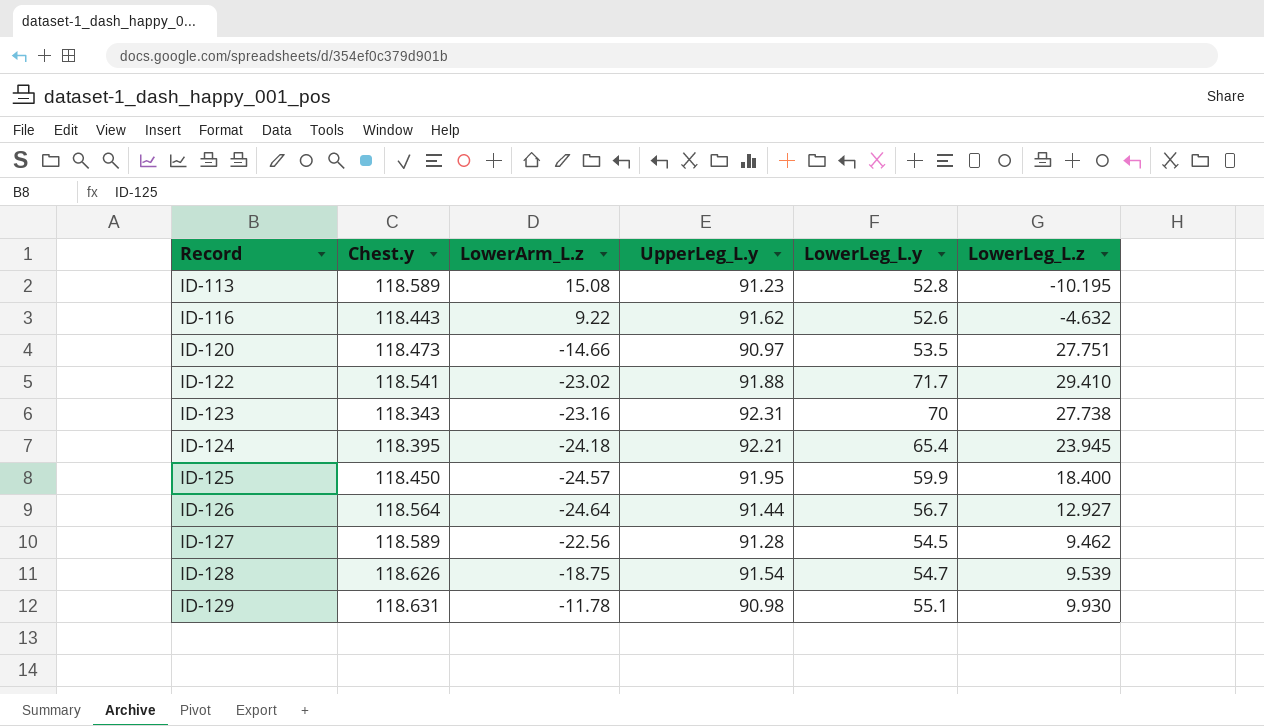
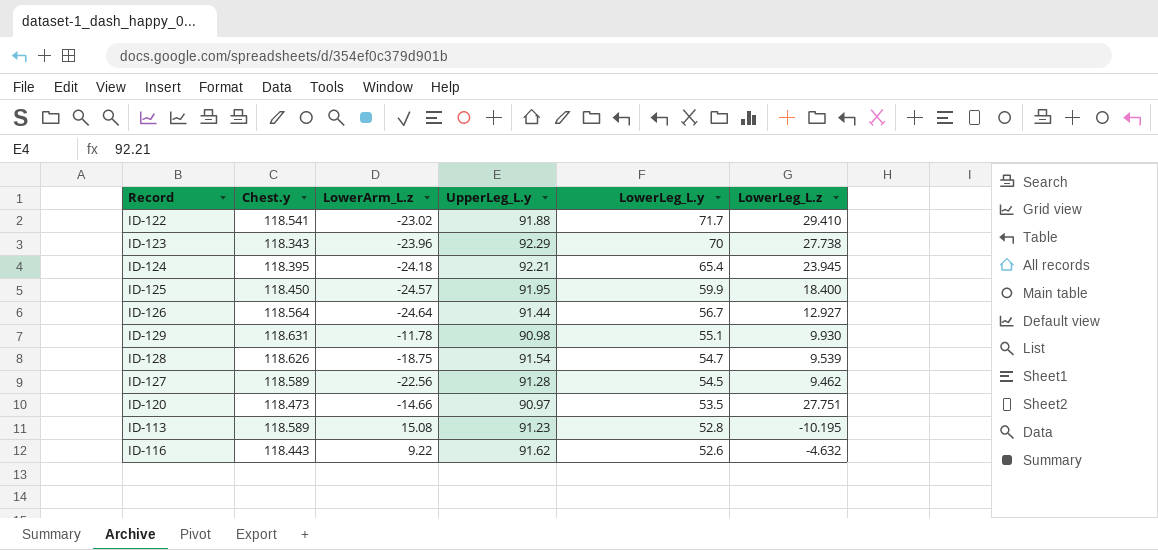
row order: Record ascending -> LowerLeg_L.y descending
ID-123 | LowerArm_L.z: -23.16 -> -23.96
ID-123 | UpperLeg_L.y: 92.31 -> 92.29

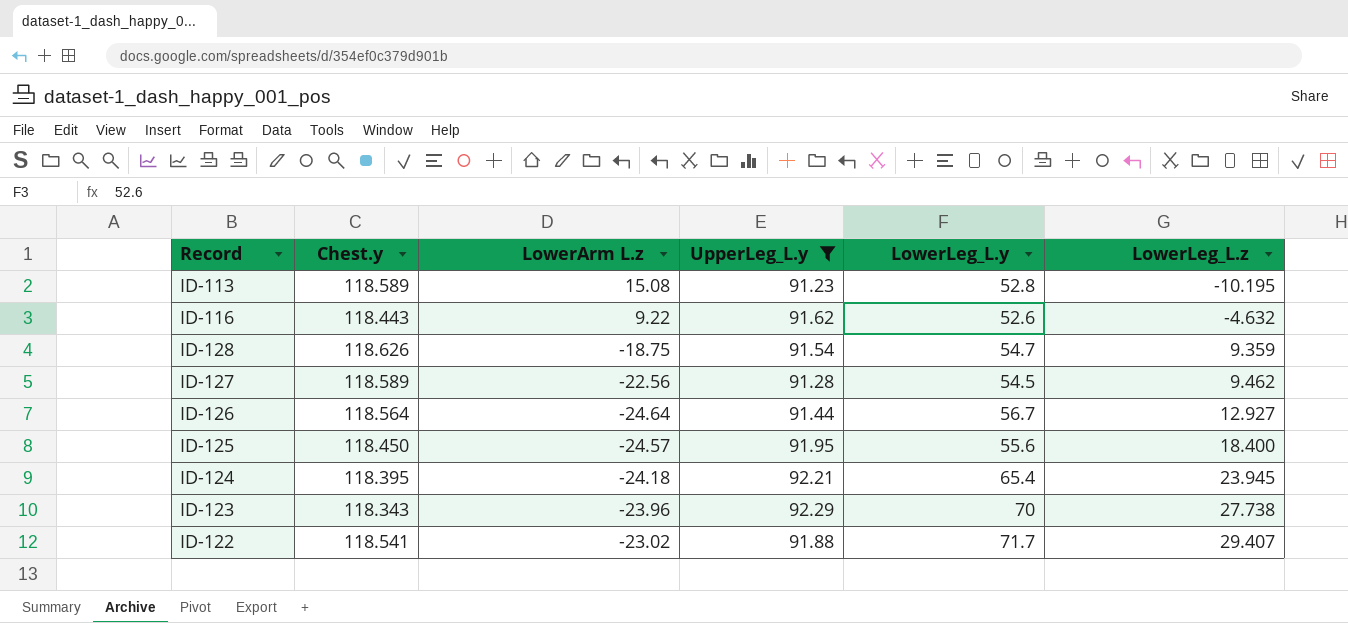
filter: none -> UpperLeg_L.y >= 91.23
row order: LowerLeg_L.y descending -> LowerLeg_L.z ascending
column name: LowerArm_L.z -> LowerArm L.z
ID-128 | LowerLeg_L.z: 9.539 -> 9.359
ID-125 | LowerLeg_L.y: 59.9 -> 55.6
ID-122 | LowerLeg_L.z: 29.410 -> 29.407

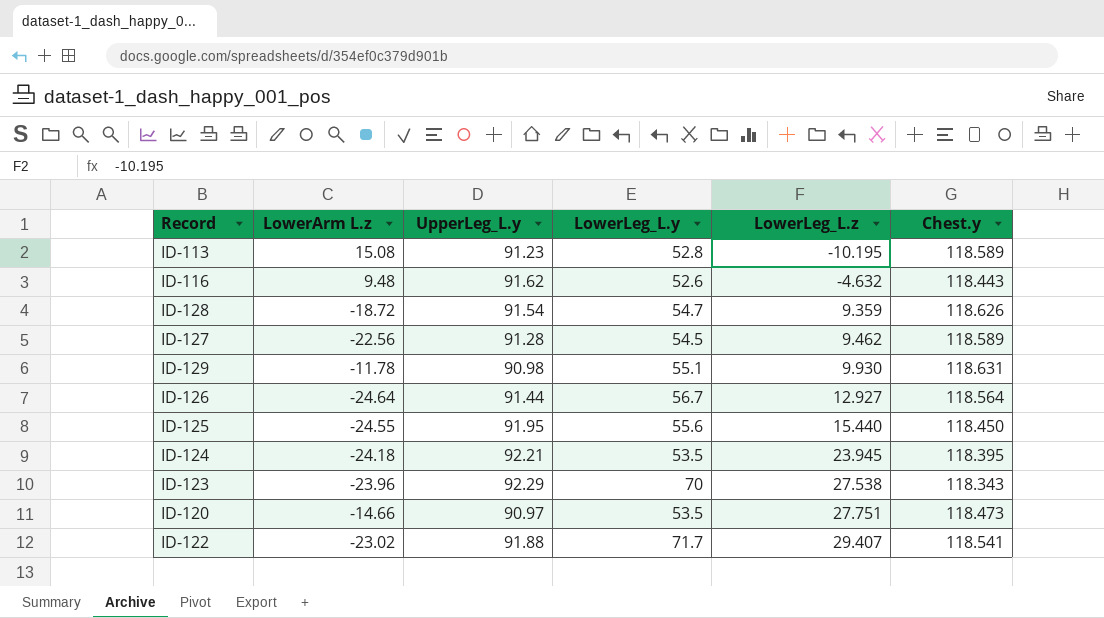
filter: UpperLeg_L.y >= 91.23 -> none
column Chest.y | position: 2 -> 6
ID-116 | LowerArm L.z: 9.22 -> 9.48
ID-128 | LowerArm L.z: -18.75 -> -18.72
ID-125 | LowerArm L.z: -24.57 -> -24.55
ID-125 | LowerLeg_L.z: 18.400 -> 15.440
ID-124 | LowerLeg_L.y: 65.4 -> 53.5
ID-123 | LowerLeg_L.z: 27.738 -> 27.538

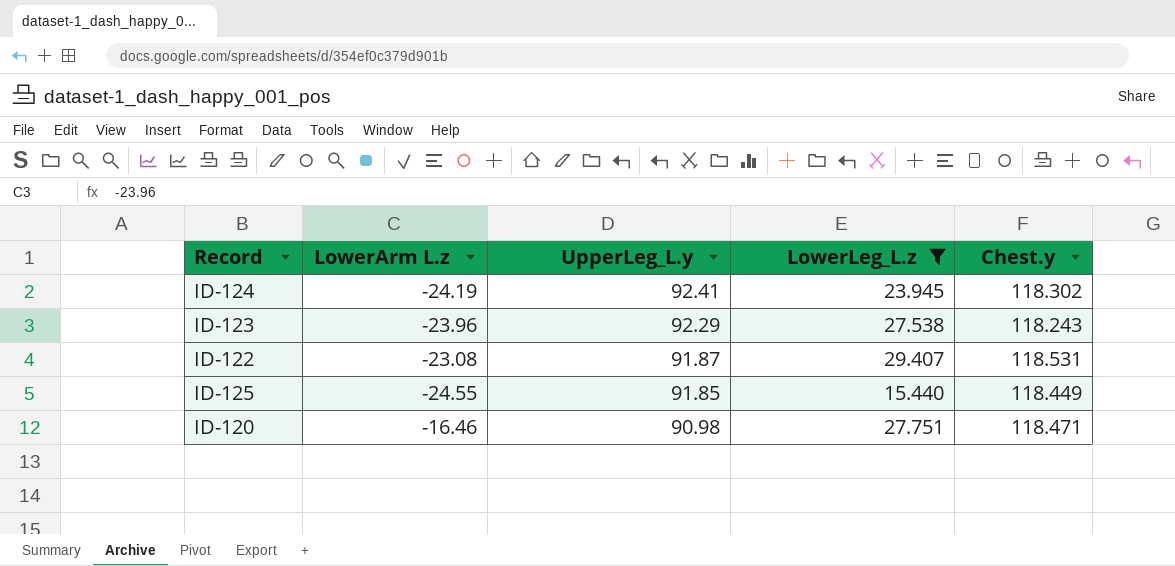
filter: none -> LowerLeg_L.z >= 15.440
row order: LowerLeg_L.z ascending -> UpperLeg_L.y descending
column LowerLeg_L.y | position: 4 -> none
ID-124 | LowerArm L.z: -24.18 -> -24.19
ID-124 | UpperLeg_L.y: 92.21 -> 92.41
ID-124 | Chest.y: 118.395 -> 118.302
ID-123 | Chest.y: 118.343 -> 118.243
ID-122 | LowerArm L.z: -23.02 -> -23.08
ID-122 | UpperLeg_L.y: 91.88 -> 91.87
ID-122 | Chest.y: 118.541 -> 118.531
ID-125 | UpperLeg_L.y: 91.95 -> 91.85
ID-125 | Chest.y: 118.450 -> 118.449
ID-120 | LowerArm L.z: -14.66 -> -16.46
ID-120 | UpperLeg_L.y: 90.97 -> 90.98
ID-120 | Chest.y: 118.473 -> 118.471

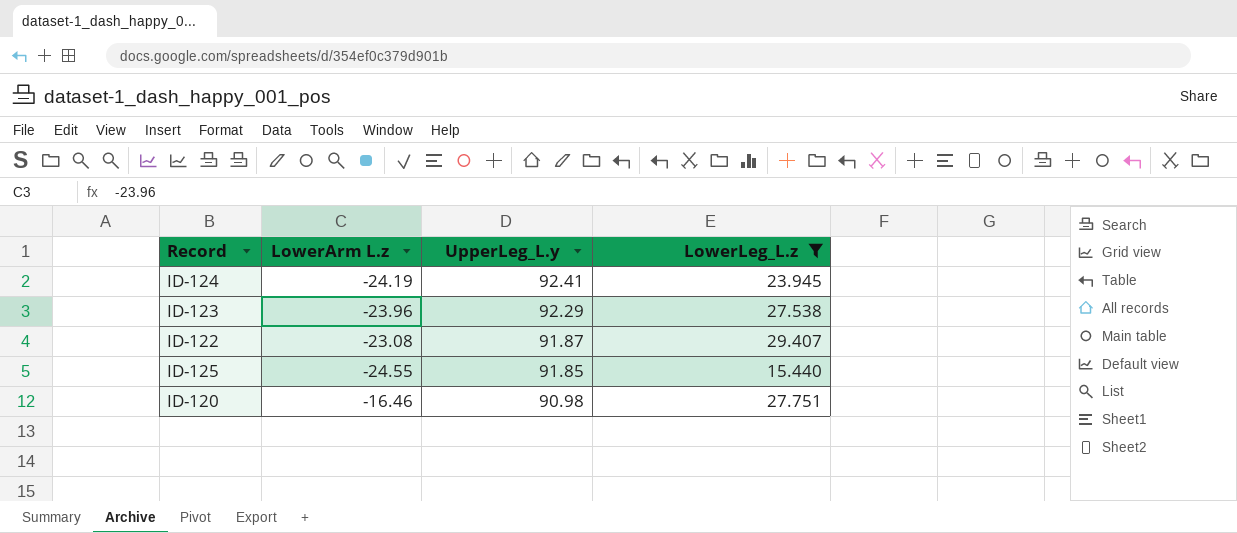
column Chest.y | position: 5 -> none

